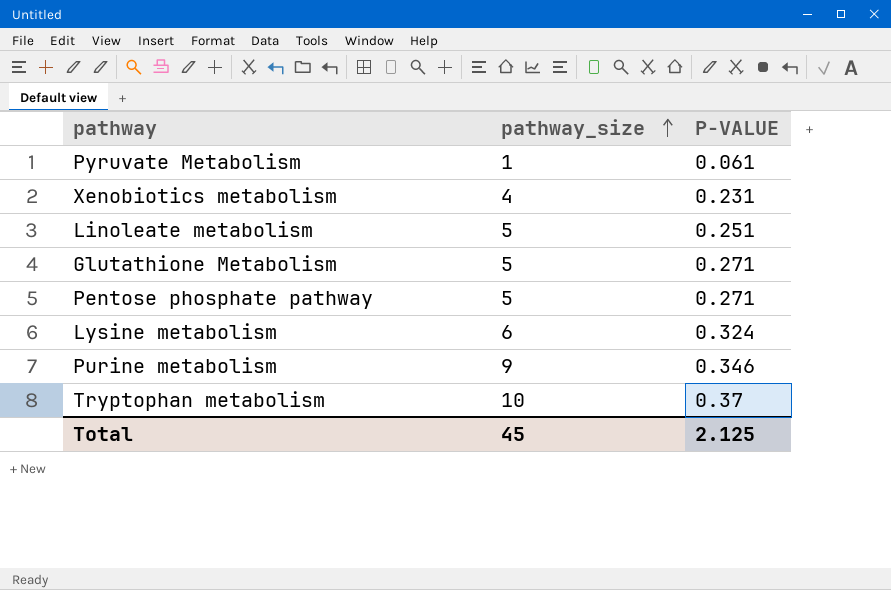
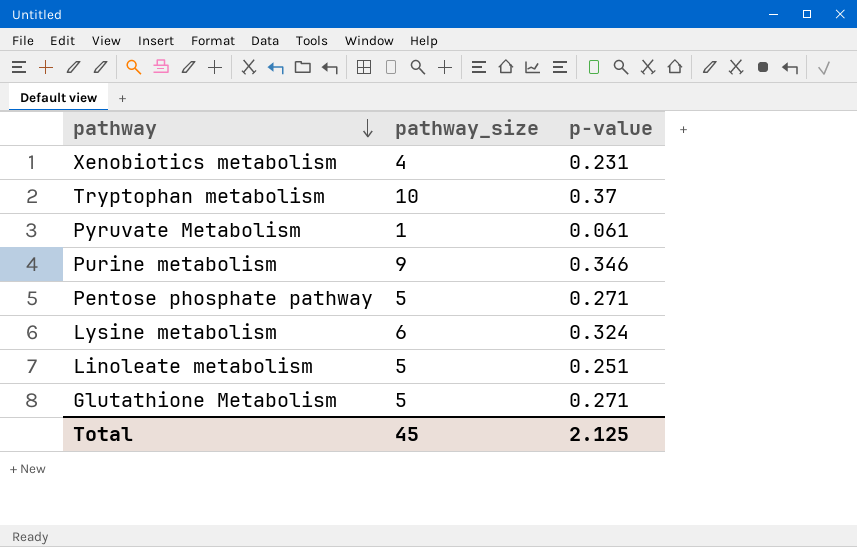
row order: pathway_size ascending -> pathway descending
column name: P-VALUE -> p-value

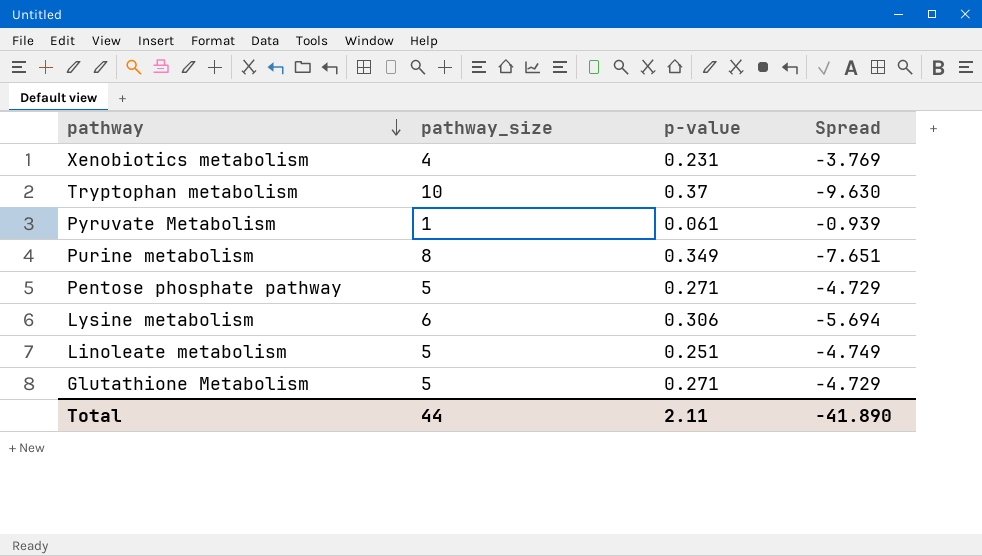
column Spread | formula: none -> [p-value] - [pathway_size]
Purine metabolism | pathway_size: 9 -> 8
Purine metabolism | p-value: 0.346 -> 0.349
Lysine metabolism | p-value: 0.324 -> 0.306
Total | pathway_size: 45 -> 44
Total | p-value: 2.125 -> 2.11

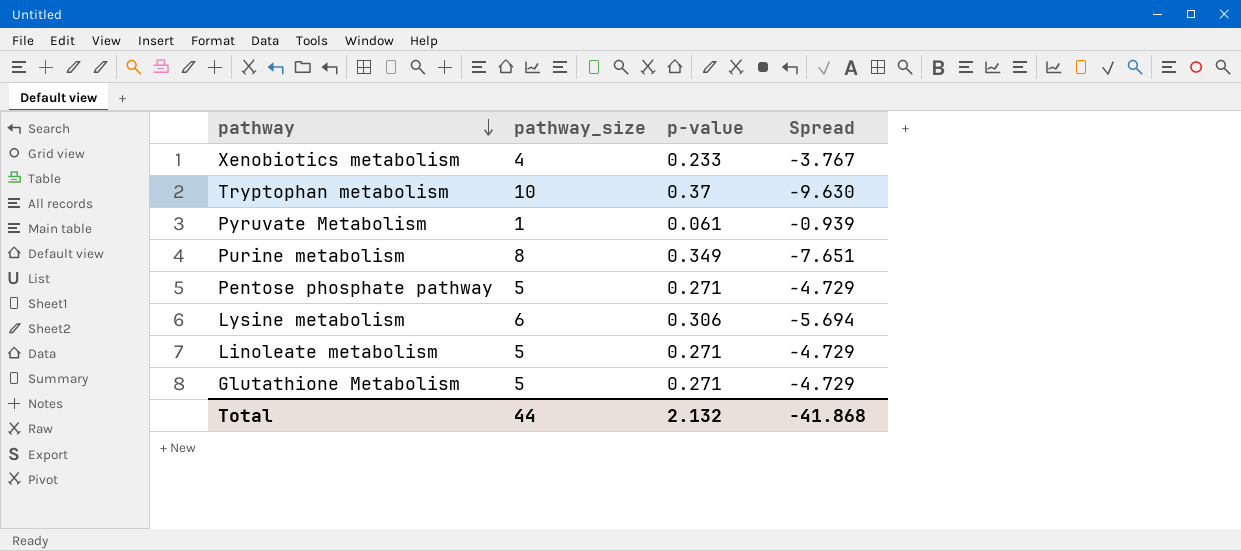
Xenobiotics metabolism | p-value: 0.231 -> 0.233
Xenobiotics metabolism | Spread: -3.769 -> -3.767
Linoleate metabolism | p-value: 0.251 -> 0.271
Linoleate metabolism | Spread: -4.749 -> -4.729
Total | p-value: 2.11 -> 2.132
Total | Spread: -41.890 -> -41.868

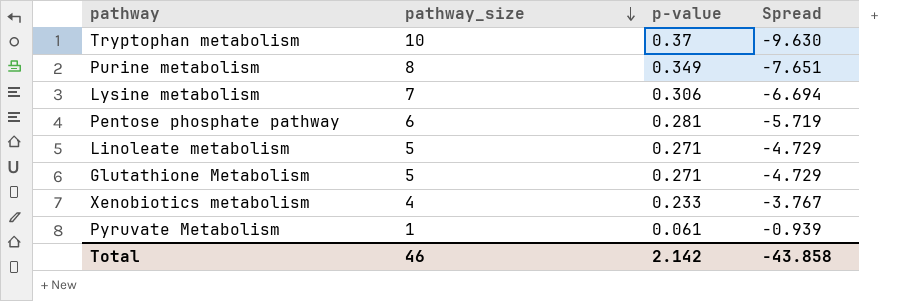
row order: pathway descending -> pathway_size descending
Lysine metabolism | pathway_size: 6 -> 7
Lysine metabolism | Spread: -5.694 -> -6.694
Pentose phosphate pathway | pathway_size: 5 -> 6
Pentose phosphate pathway | p-value: 0.271 -> 0.281
Pentose phosphate pathway | Spread: -4.729 -> -5.719
Total | pathway_size: 44 -> 46
Total | p-value: 2.132 -> 2.142
Total | Spread: -41.868 -> -43.858

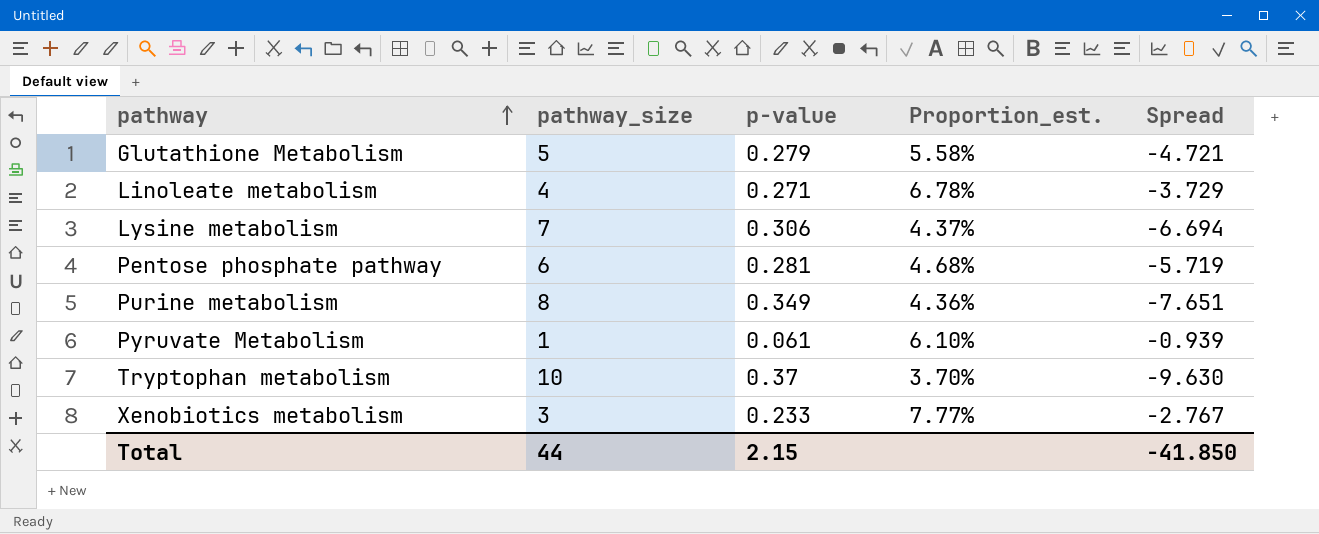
row order: pathway_size descending -> pathway ascending
column Proportion_est. | formula: none -> [p-value] / [pathway_size]
Glutathione Metabolism | p-value: 0.271 -> 0.279
Glutathione Metabolism | Spread: -4.729 -> -4.721
Linoleate metabolism | pathway_size: 5 -> 4
Linoleate metabolism | Spread: -4.729 -> -3.729
Xenobiotics metabolism | pathway_size: 4 -> 3
Xenobiotics metabolism | Spread: -3.767 -> -2.767
Total | pathway_size: 46 -> 44
Total | p-value: 2.142 -> 2.15
Total | Spread: -43.858 -> -41.850

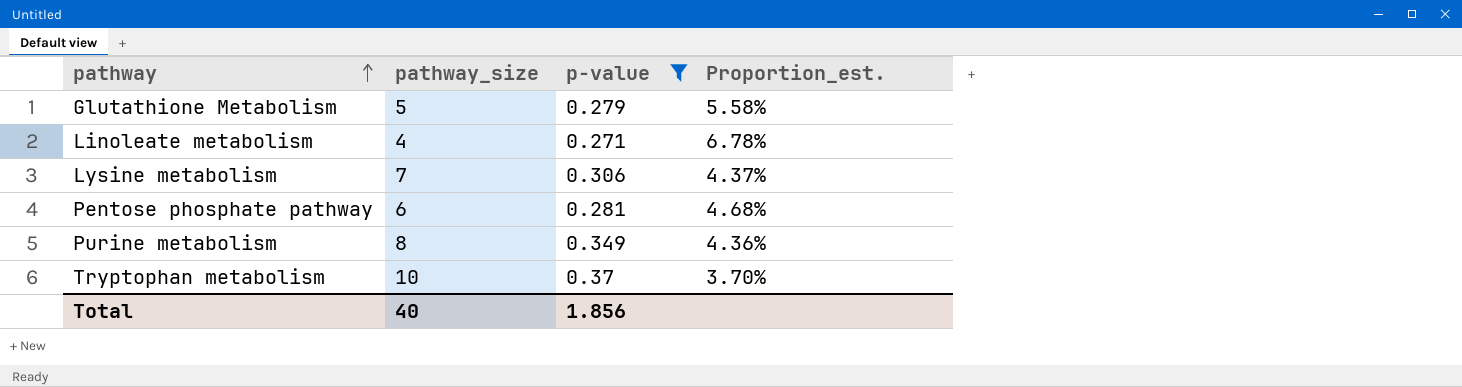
filter: none -> p-value >= 0.271
column Spread | formula: [p-value] - [pathway_size] -> none
Total | pathway_size: 44 -> 40
Total | p-value: 2.15 -> 1.856

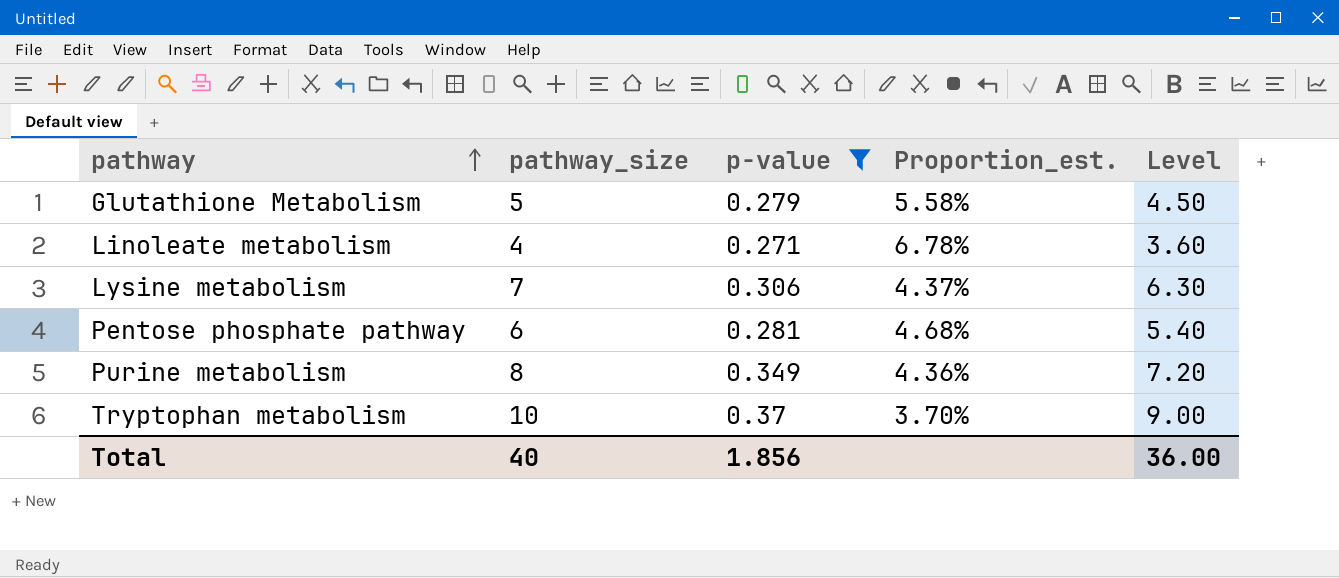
column Level | formula: none -> [pathway_size] * 0.9

